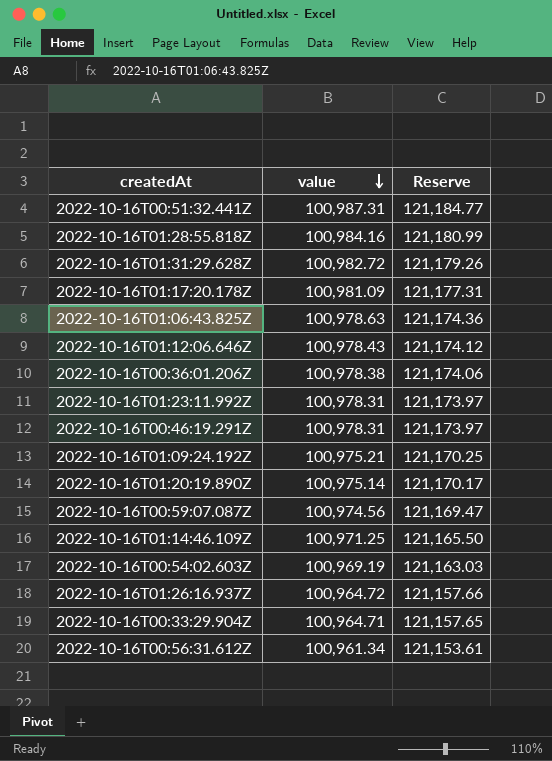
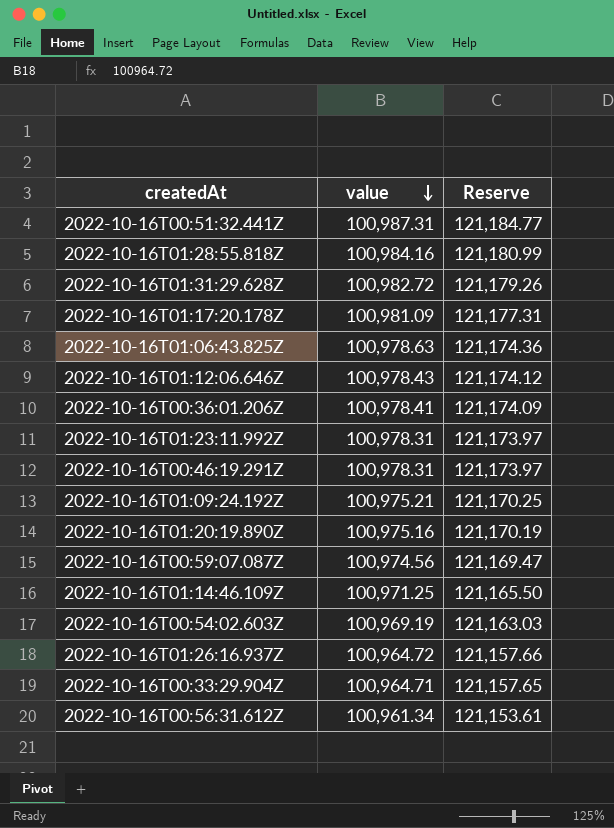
2022-10-16T00:36:01.206Z | value: 100,978.38 -> 100,978.41
2022-10-16T00:36:01.206Z | Reserve: 121,174.06 -> 121,174.09
2022-10-16T01:20:19.890Z | value: 100,975.14 -> 100,975.16
2022-10-16T01:20:19.890Z | Reserve: 121,170.17 -> 121,170.19

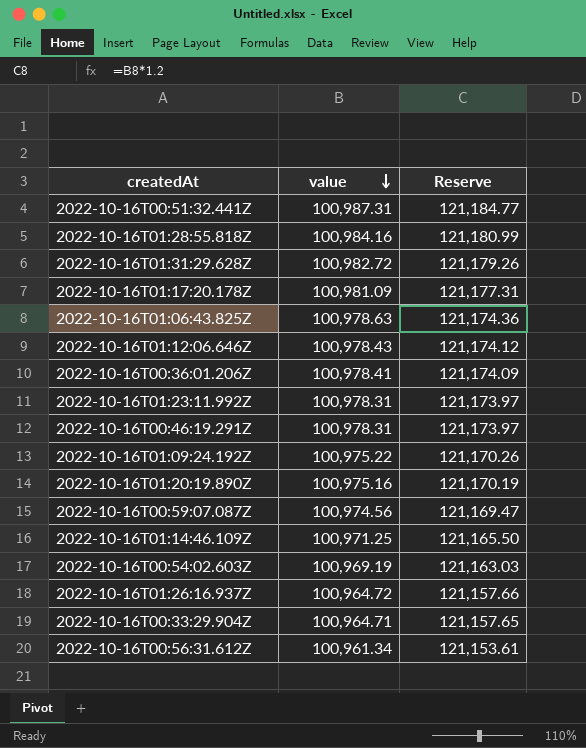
2022-10-16T01:09:24.192Z | value: 100,975.21 -> 100,975.22
2022-10-16T01:09:24.192Z | Reserve: 121,170.25 -> 121,170.26

